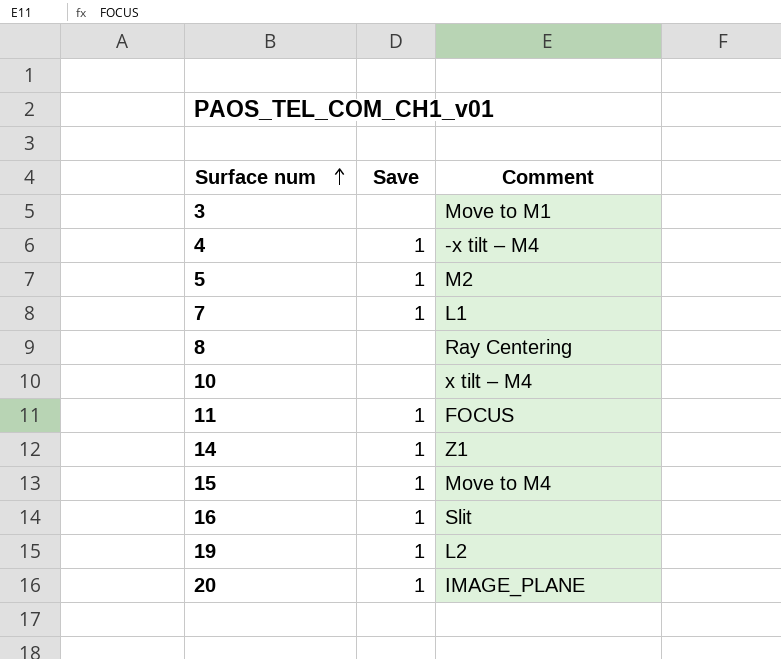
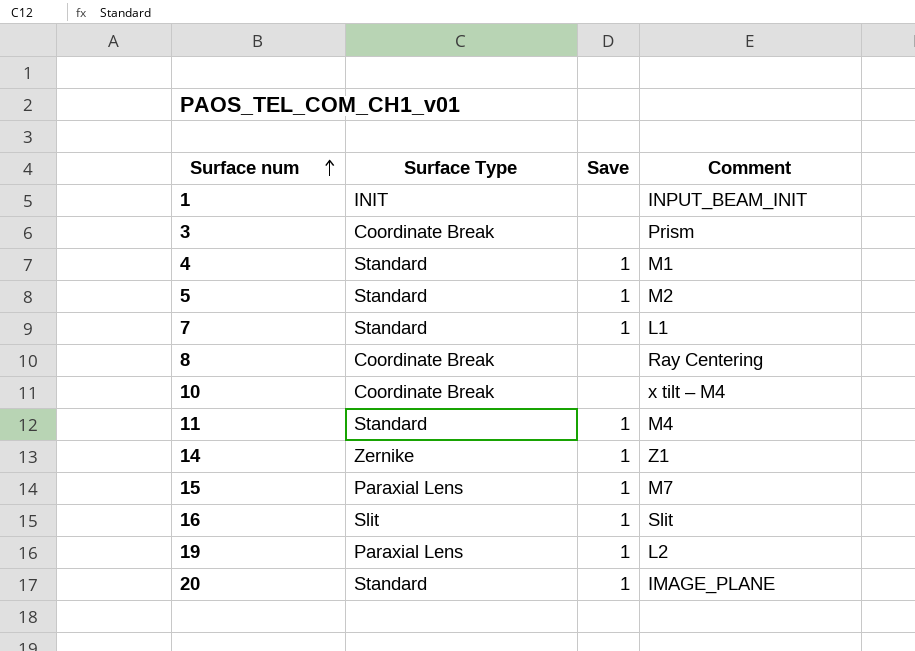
column Surface Type | position: none -> 2
row 1: none -> INIT | none | INPUT_BEAM_INIT
3 | Comment: Move to M1 -> Prism
4 | Comment: -x tilt – M4 -> M1
11 | Comment: FOCUS -> M4
15 | Comment: Move to M4 -> M7

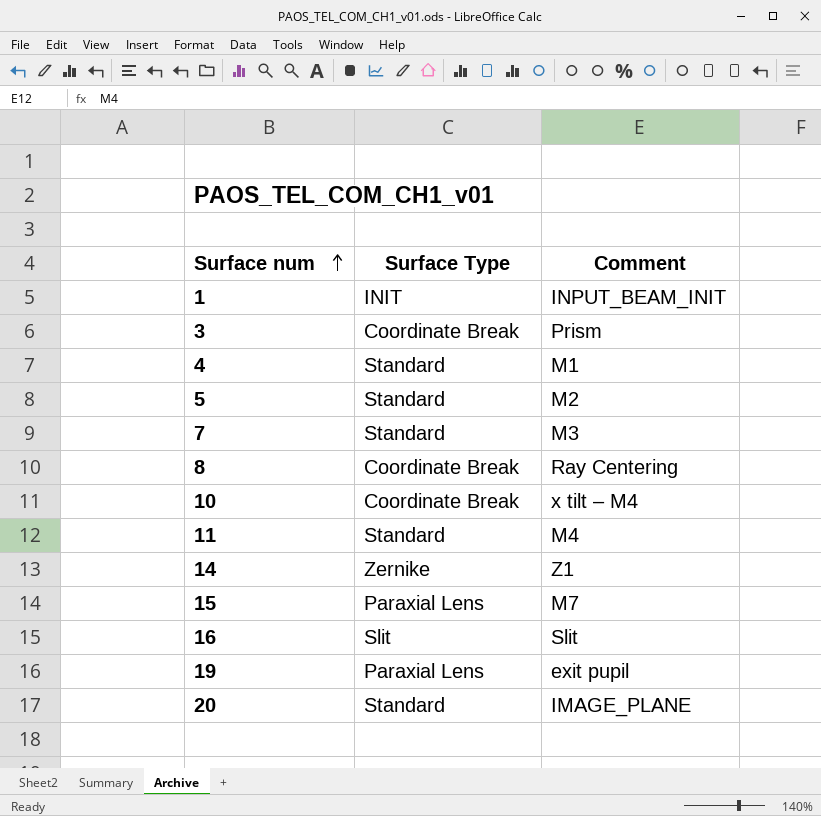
column Save | position: 3 -> none
7 | Comment: L1 -> M3
19 | Comment: L2 -> exit pupil

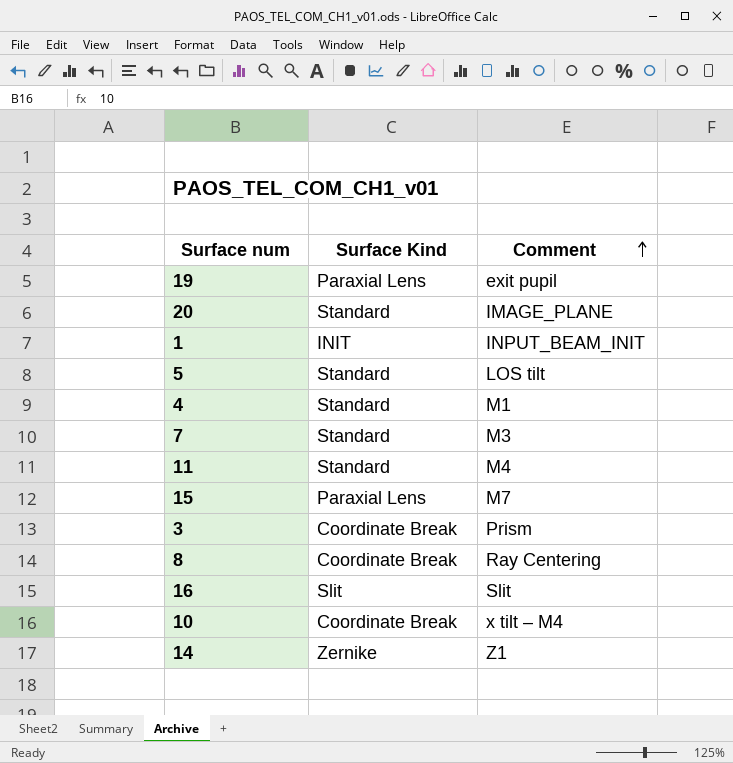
row order: Surface num ascending -> Comment ascending
column name: Surface Type -> Surface Kind
5 | Comment: M2 -> LOS tilt

